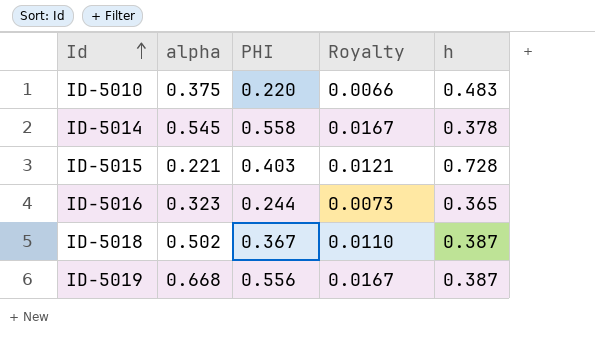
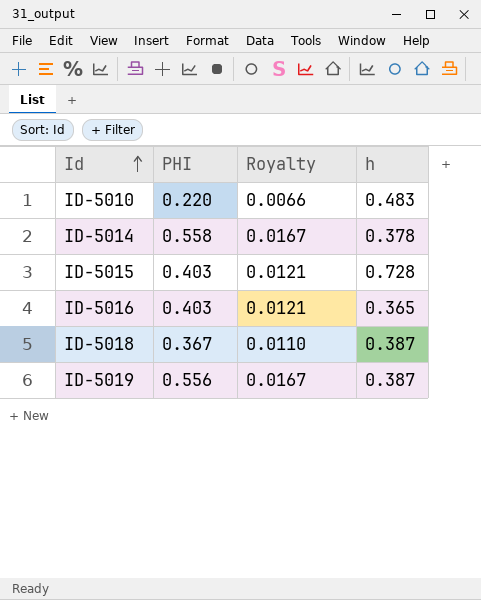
column alpha | position: 2 -> none
ID-5016 | PHI: 0.244 -> 0.403
ID-5016 | Royalty: 0.0073 -> 0.0121

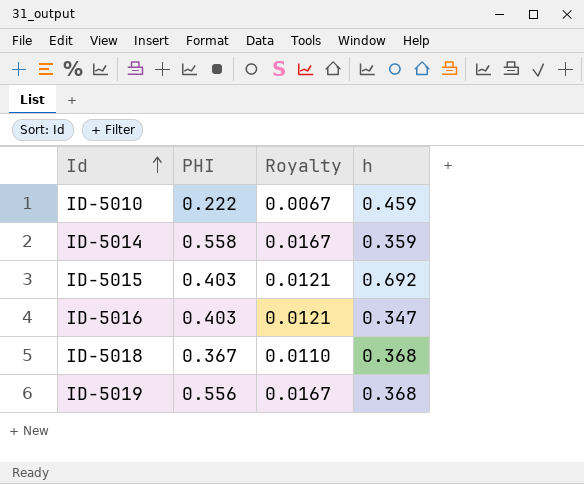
ID-5010 | PHI: 0.220 -> 0.222
ID-5010 | Royalty: 0.0066 -> 0.0067
ID-5010 | h: 0.483 -> 0.459
ID-5014 | h: 0.378 -> 0.359
ID-5015 | h: 0.728 -> 0.692
ID-5016 | h: 0.365 -> 0.347
ID-5018 | h: 0.387 -> 0.368
ID-5019 | h: 0.387 -> 0.368

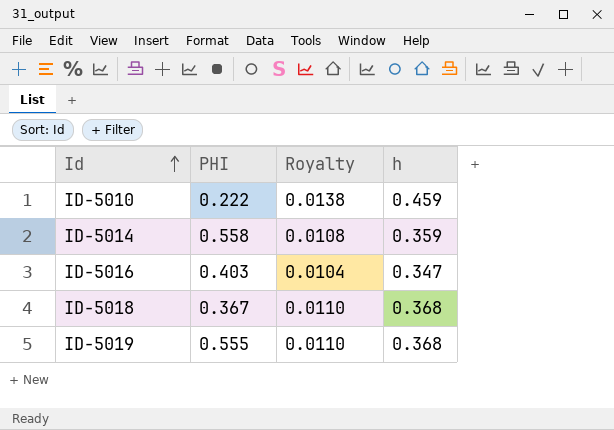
column Royalty | formula: [PHI] * 0.03 -> [h] * 0.03
row ID-5015: 0.403 | 0.0121 | 0.692 -> none
ID-5019 | PHI: 0.556 -> 0.555

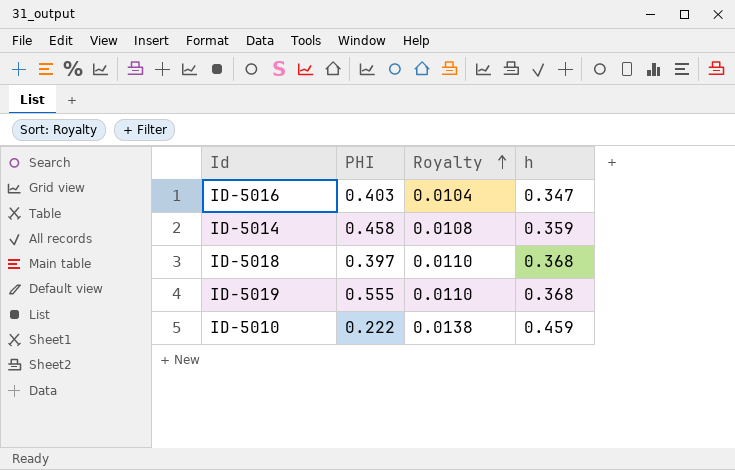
row order: Id ascending -> Royalty ascending
ID-5014 | PHI: 0.558 -> 0.458
ID-5018 | PHI: 0.367 -> 0.397

